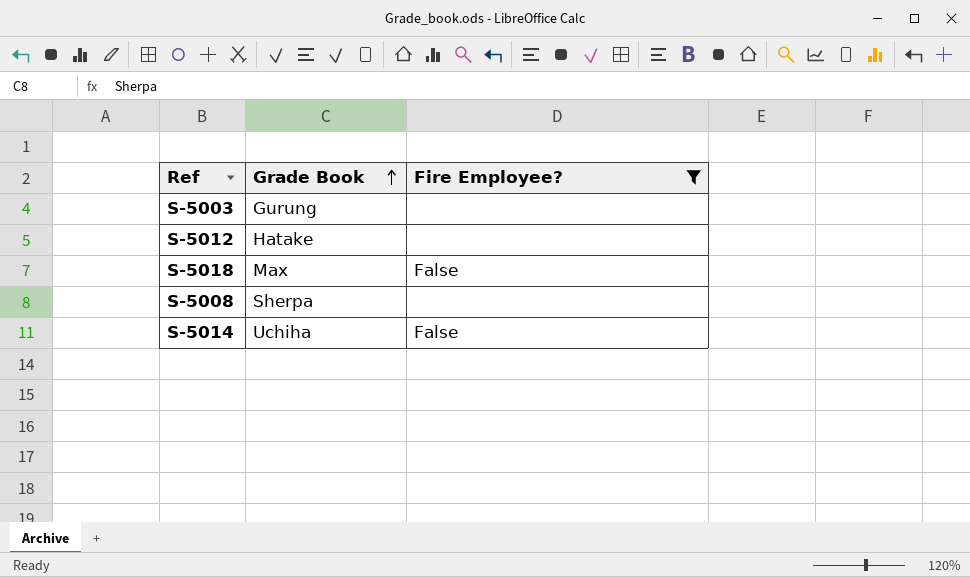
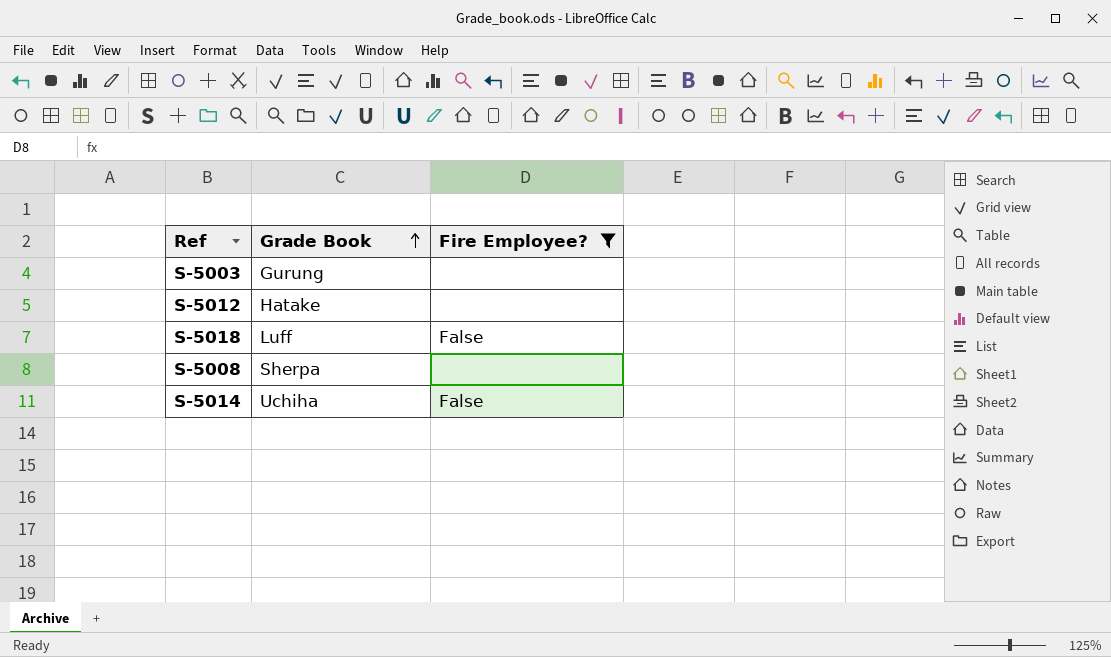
S-5018 | Grade Book: Max -> Luff

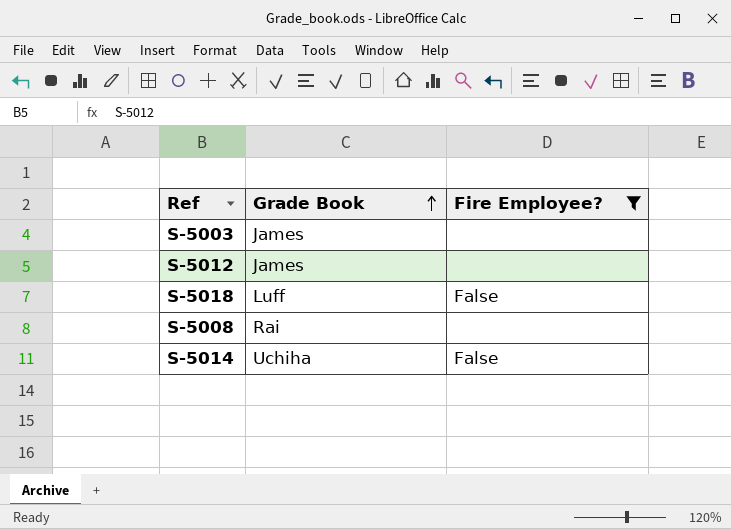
S-5003 | Grade Book: Gurung -> James
S-5012 | Grade Book: Hatake -> James
S-5008 | Grade Book: Sherpa -> Rai

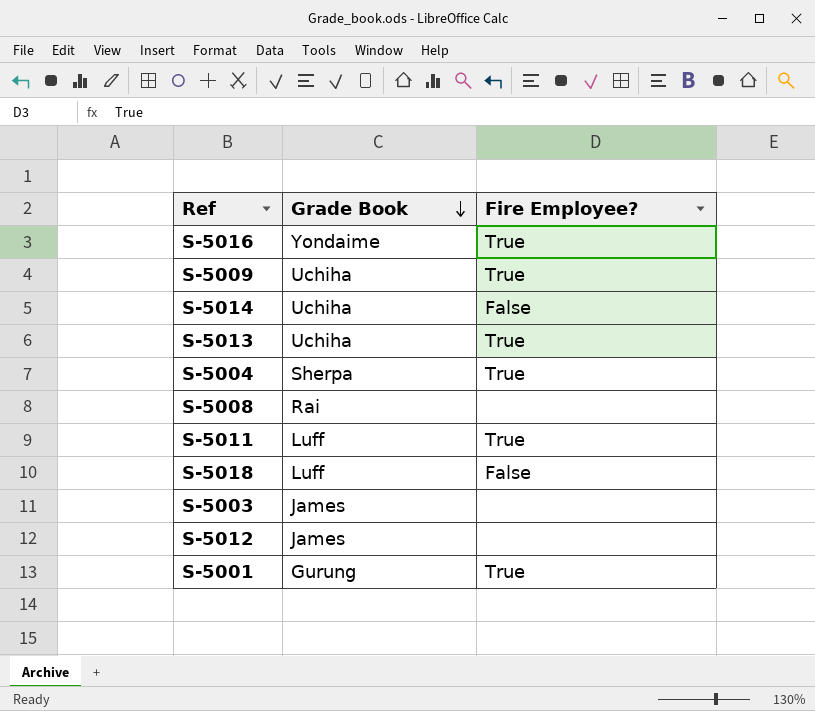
filter: Fire Employee? != True -> none
row order: Grade Book ascending -> Grade Book descending

